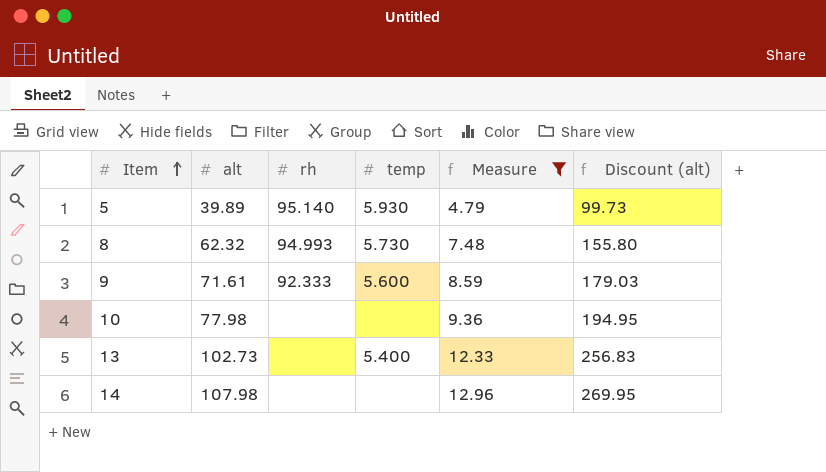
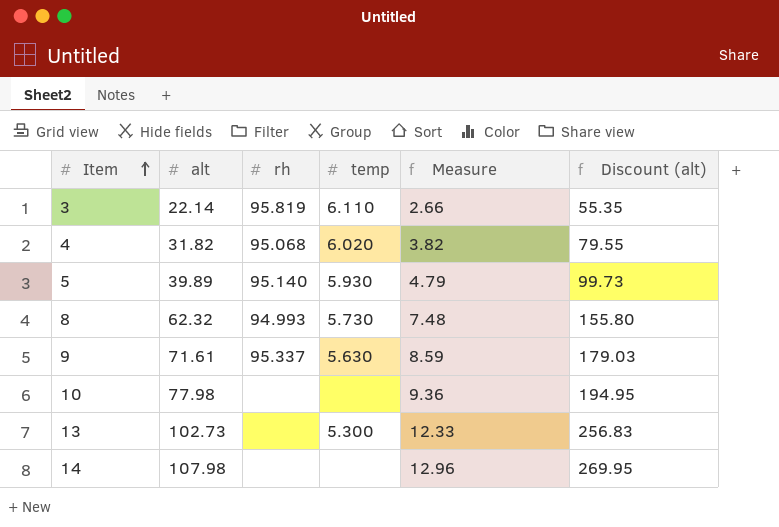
filter: Measure >= 4.79 -> none
9 | rh: 92.333 -> 95.337
9 | temp: 5.600 -> 5.630
13 | temp: 5.400 -> 5.300

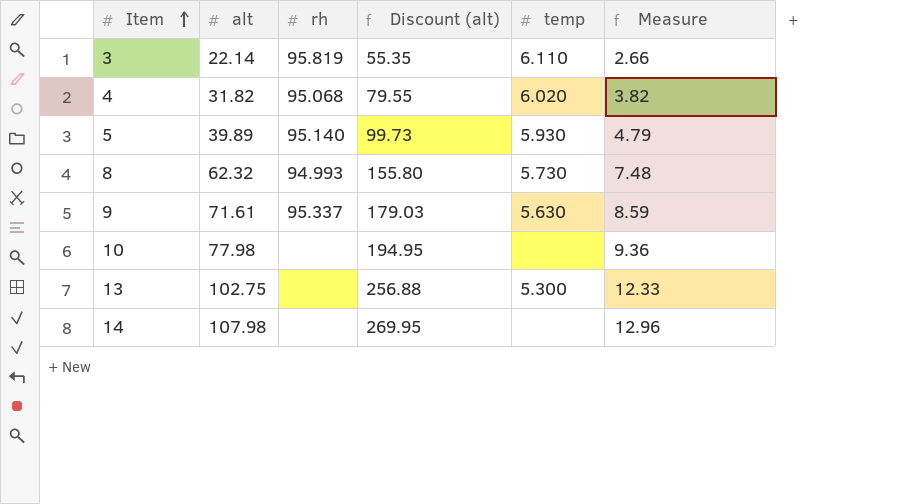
column Discount (alt) | position: 6 -> 4
13 | alt: 102.73 -> 102.75
13 | Discount (alt): 256.83 -> 256.88

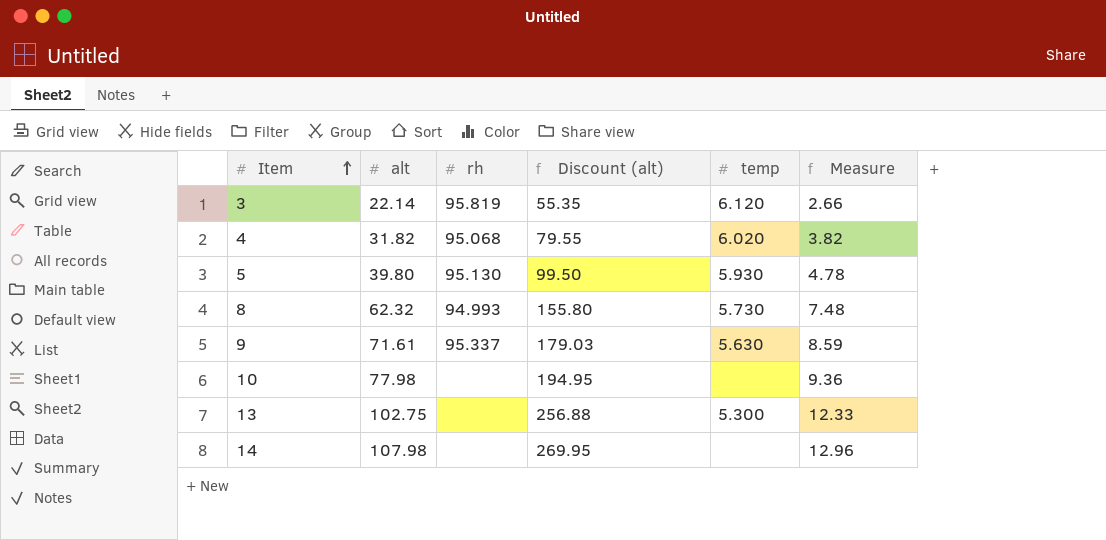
3 | temp: 6.110 -> 6.120
5 | alt: 39.89 -> 39.80
5 | rh: 95.140 -> 95.130
5 | Discount (alt): 99.73 -> 99.50
5 | Measure: 4.79 -> 4.78

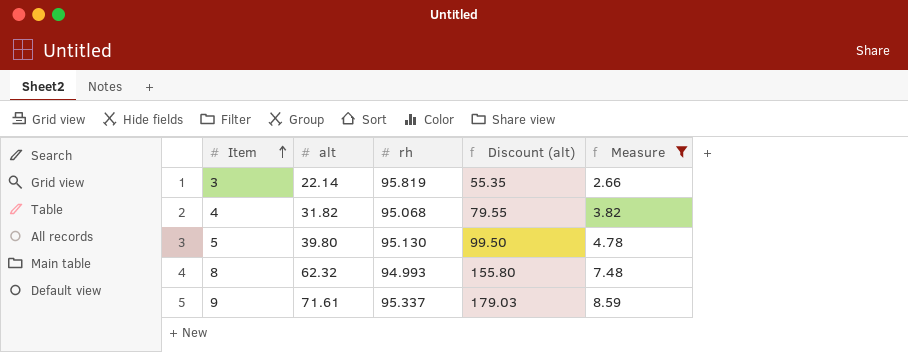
filter: none -> Measure <= 8.59
column temp | position: 5 -> none

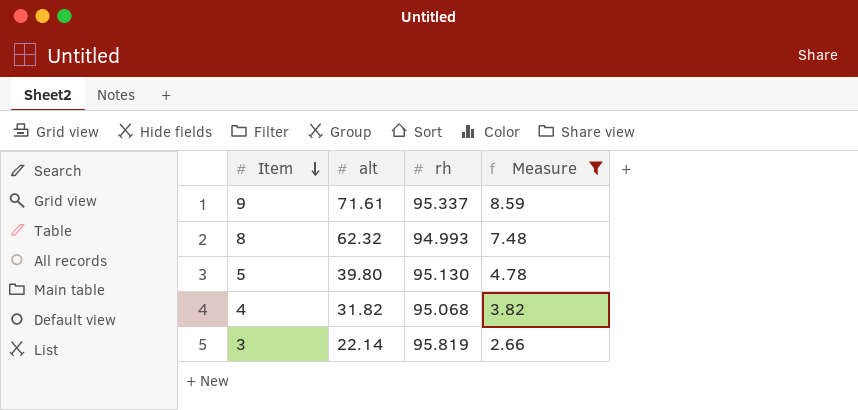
row order: Item ascending -> Item descending
column Discount (alt) | formula: [alt] * 2.5 -> none

